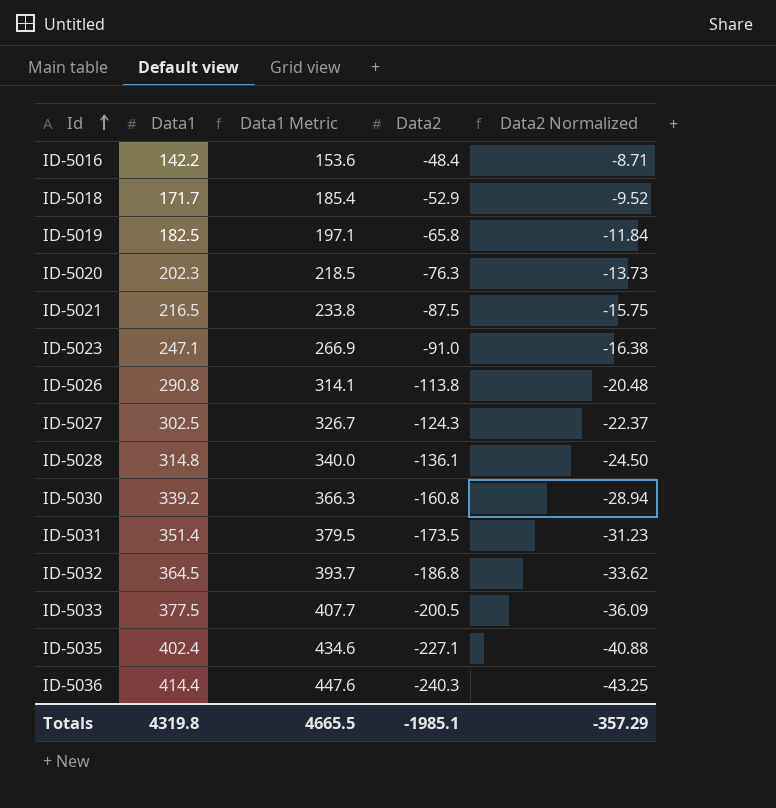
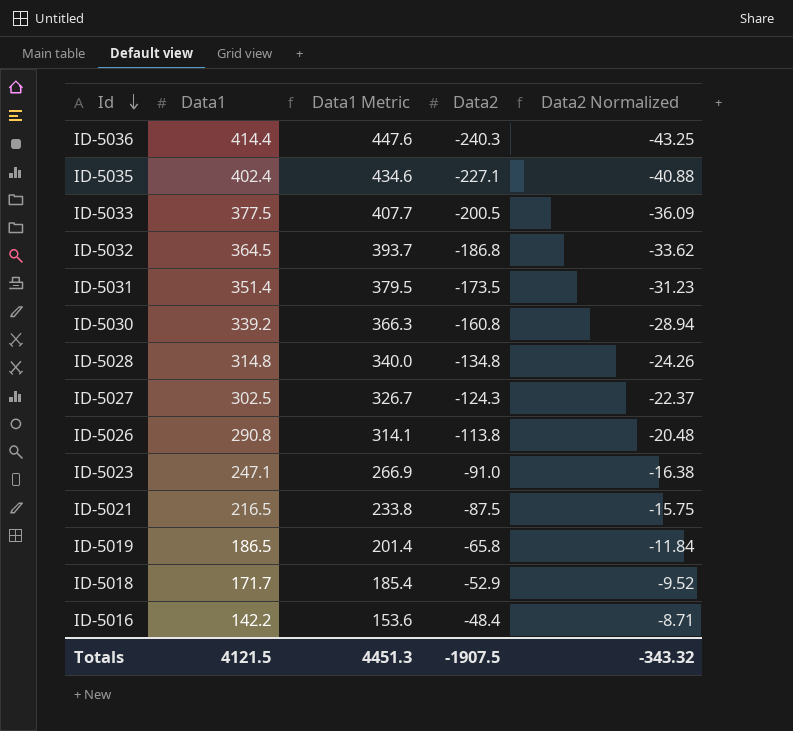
row order: Id ascending -> Id descending
row ID-5020: 202.3 | 218.5 | -76.3 | -13.73 -> none
ID-5028 | Data2: -136.1 -> -134.8
ID-5028 | Data2 Normalized: -24.50 -> -24.26
ID-5019 | Data1: 182.5 -> 186.5
ID-5019 | Data1 Metric: 197.1 -> 201.4
Totals | Data1: 4319.8 -> 4121.5
Totals | Data1 Metric: 4665.5 -> 4451.3
Totals | Data2: -1985.1 -> -1907.5
Totals | Data2 Normalized: -357.29 -> -343.32

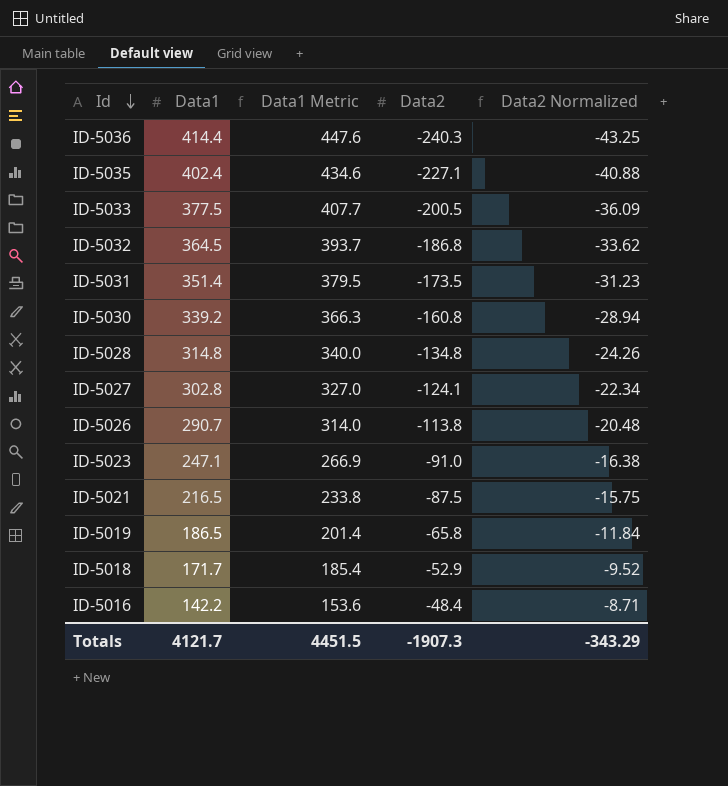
ID-5027 | Data1: 302.5 -> 302.8
ID-5027 | Data1 Metric: 326.7 -> 327.0
ID-5027 | Data2: -124.3 -> -124.1
ID-5027 | Data2 Normalized: -22.37 -> -22.34
ID-5026 | Data1: 290.8 -> 290.7
ID-5026 | Data1 Metric: 314.1 -> 314.0
Totals | Data1: 4121.5 -> 4121.7
Totals | Data1 Metric: 4451.3 -> 4451.5
Totals | Data2: -1907.5 -> -1907.3
Totals | Data2 Normalized: -343.32 -> -343.29

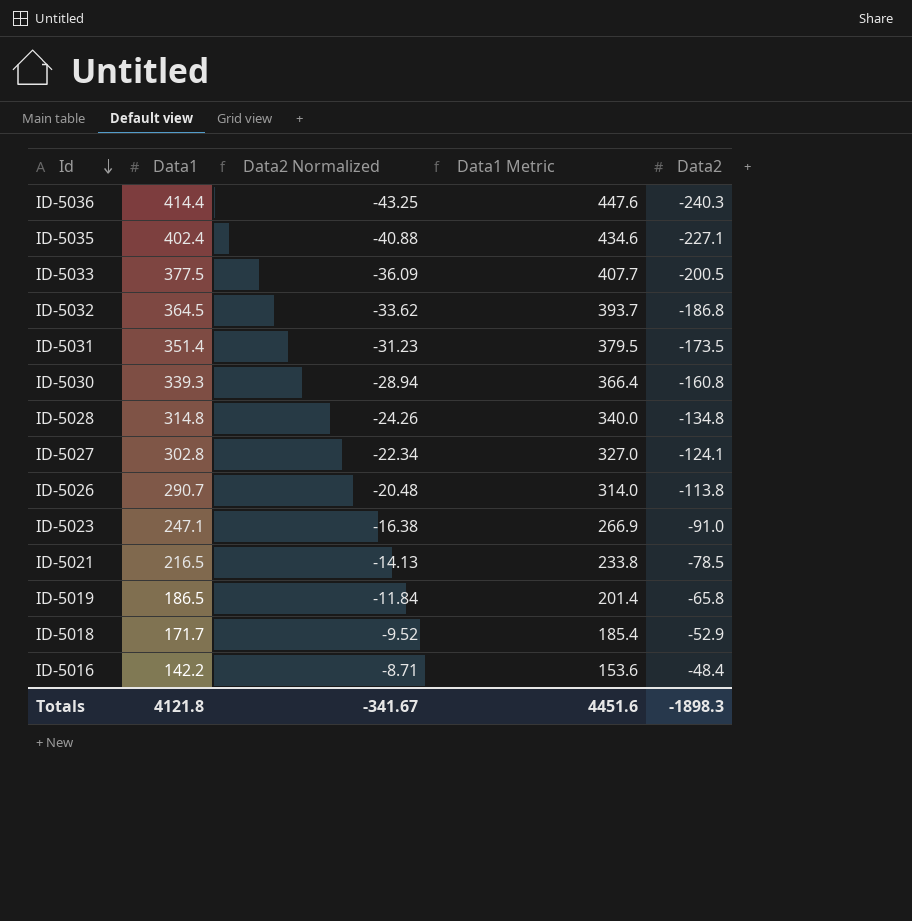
column Data2 Normalized | position: 5 -> 3
ID-5030 | Data1: 339.2 -> 339.3
ID-5030 | Data1 Metric: 366.3 -> 366.4
ID-5021 | Data2 Normalized: -15.75 -> -14.13
ID-5021 | Data2: -87.5 -> -78.5
Totals | Data1: 4121.7 -> 4121.8
Totals | Data2 Normalized: -343.29 -> -341.67
Totals | Data1 Metric: 4451.5 -> 4451.6
Totals | Data2: -1907.3 -> -1898.3

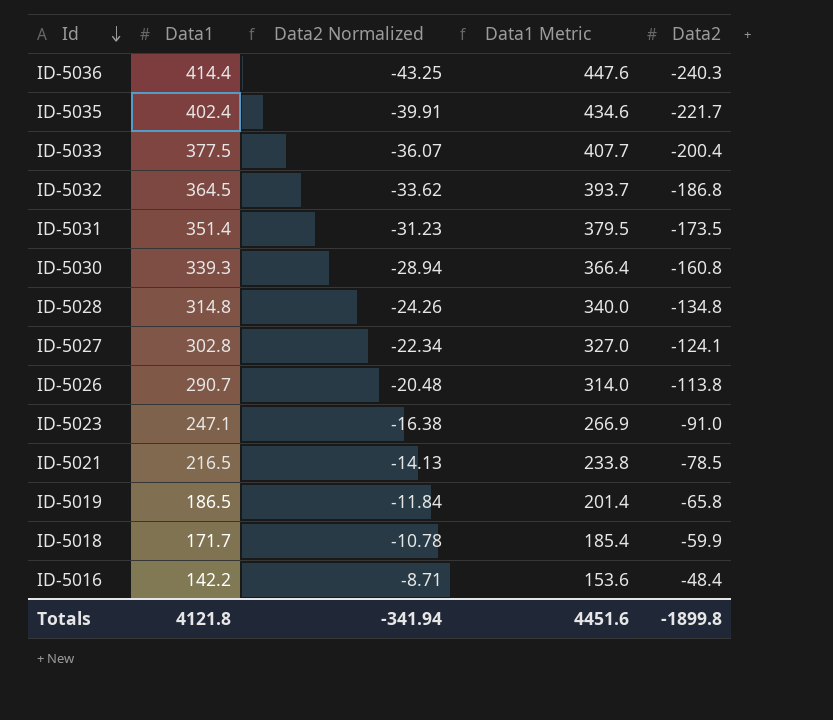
ID-5035 | Data2 Normalized: -40.88 -> -39.91
ID-5035 | Data2: -227.1 -> -221.7
ID-5033 | Data2 Normalized: -36.09 -> -36.07
ID-5033 | Data2: -200.5 -> -200.4
ID-5018 | Data2 Normalized: -9.52 -> -10.78
ID-5018 | Data2: -52.9 -> -59.9
Totals | Data2 Normalized: -341.67 -> -341.94
Totals | Data2: -1898.3 -> -1899.8

